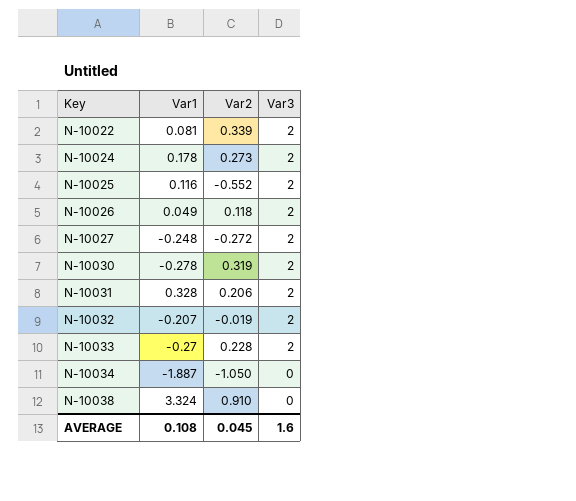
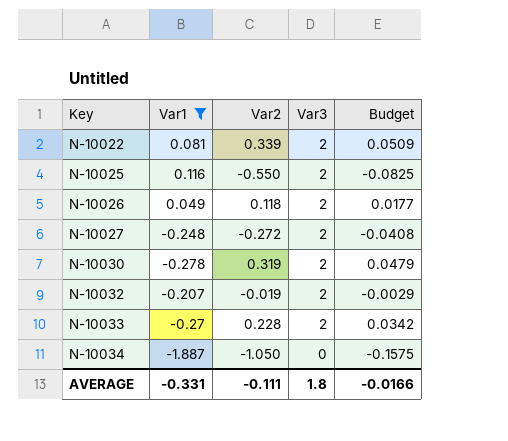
filter: none -> Var1 <= 0.116
column Budget | formula: none -> [Var2] * 0.15
N-10025 | Var2: -0.552 -> -0.550
AVERAGE | Var1: 0.108 -> -0.331
AVERAGE | Var2: 0.045 -> -0.111
AVERAGE | Var3: 1.6 -> 1.8

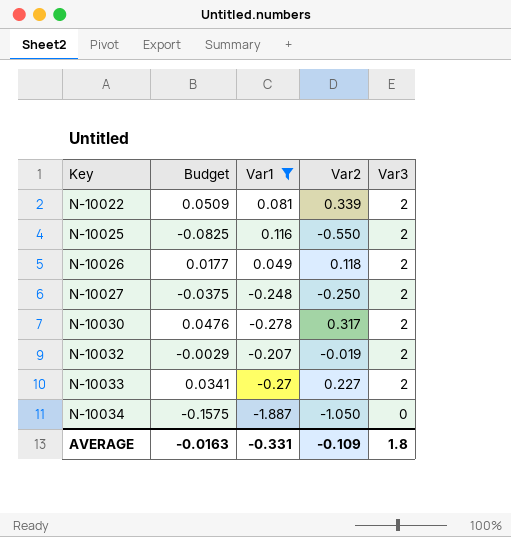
column Budget | position: 5 -> 2
N-10027 | Budget: -0.0408 -> -0.0375
N-10027 | Var2: -0.272 -> -0.250
N-10030 | Budget: 0.0479 -> 0.0476
N-10030 | Var2: 0.319 -> 0.317
N-10033 | Budget: 0.0342 -> 0.0341
N-10033 | Var2: 0.228 -> 0.227
AVERAGE | Budget: -0.0166 -> -0.0163
AVERAGE | Var2: -0.111 -> -0.109

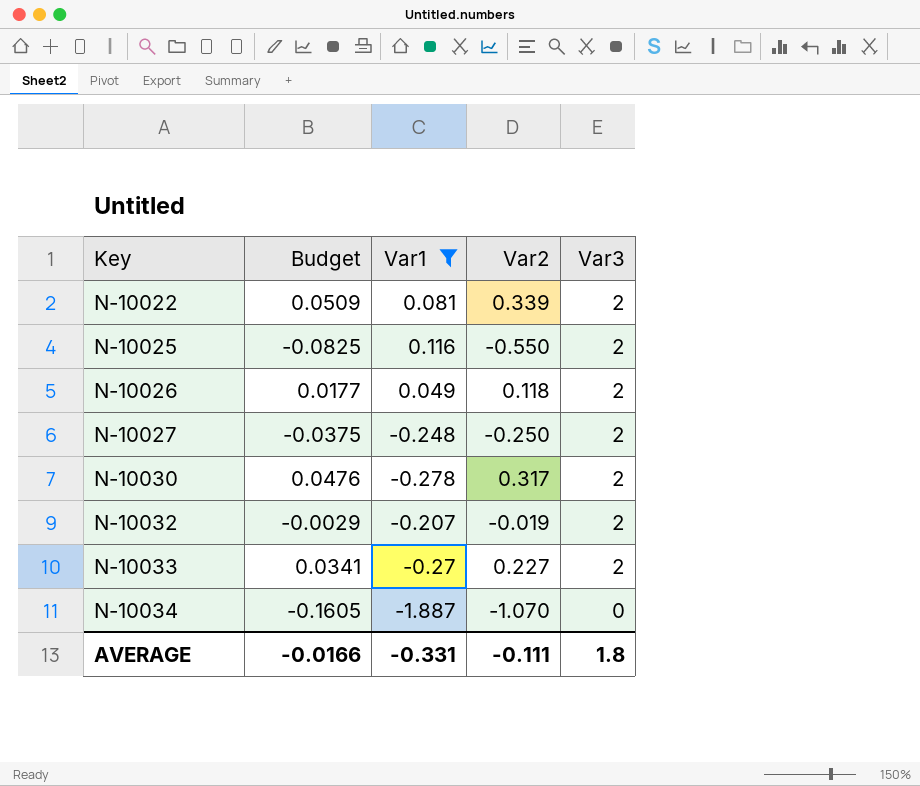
N-10034 | Budget: -0.1575 -> -0.1605
N-10034 | Var2: -1.050 -> -1.070
AVERAGE | Budget: -0.0163 -> -0.0166
AVERAGE | Var2: -0.109 -> -0.111

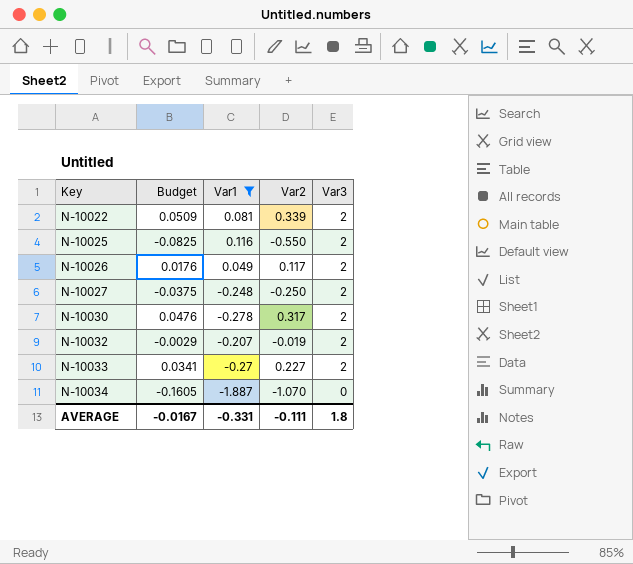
N-10026 | Budget: 0.0177 -> 0.0176
N-10026 | Var2: 0.118 -> 0.117
AVERAGE | Budget: -0.0166 -> -0.0167

